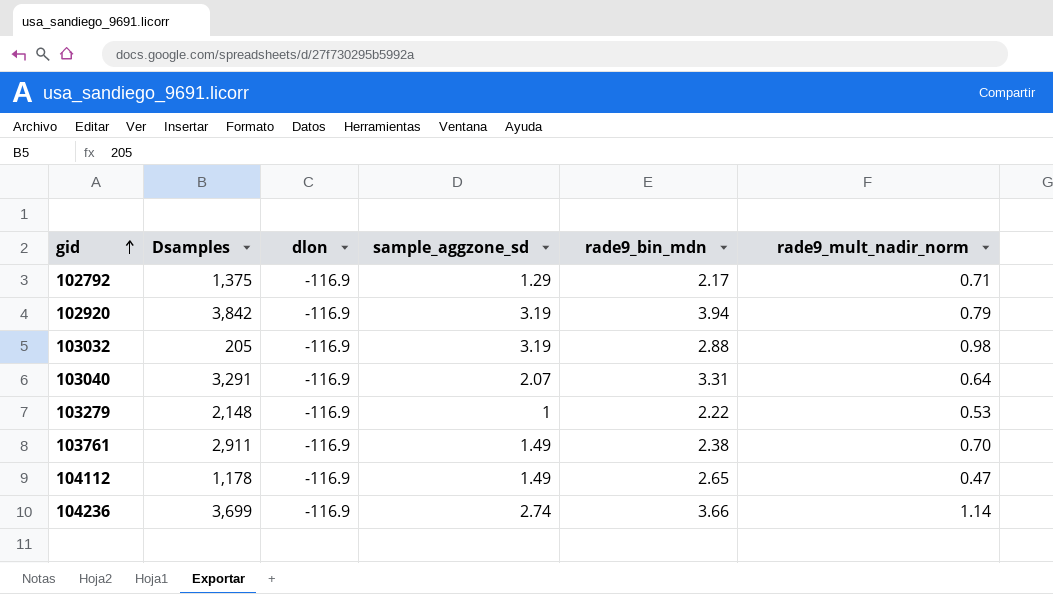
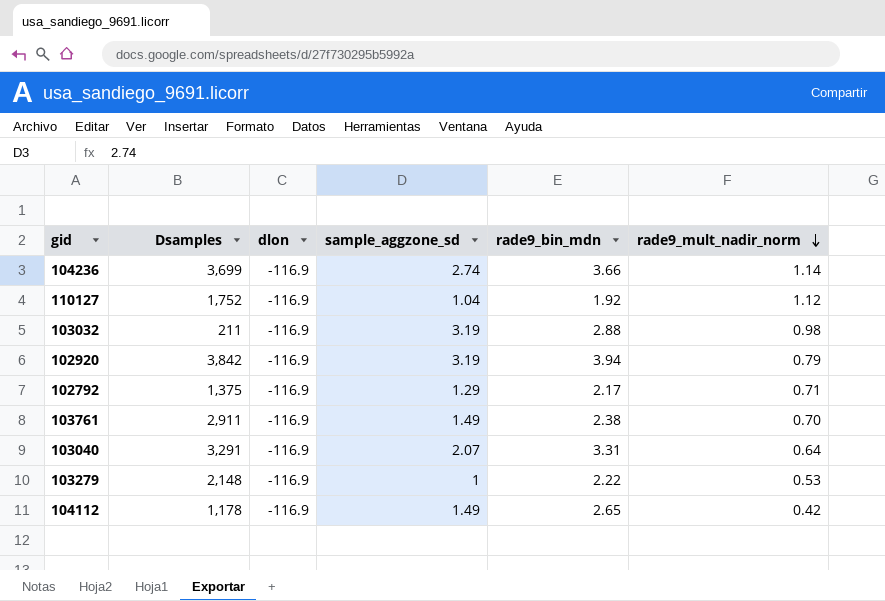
row order: gid ascending -> rade9_mult_nadir_norm descending
row 110127: none -> 1,752 | -116.9 | 1.04 | 1.92 | 1.12
103032 | Dsamples: 205 -> 211
104112 | rade9_mult_nadir_norm: 0.47 -> 0.42

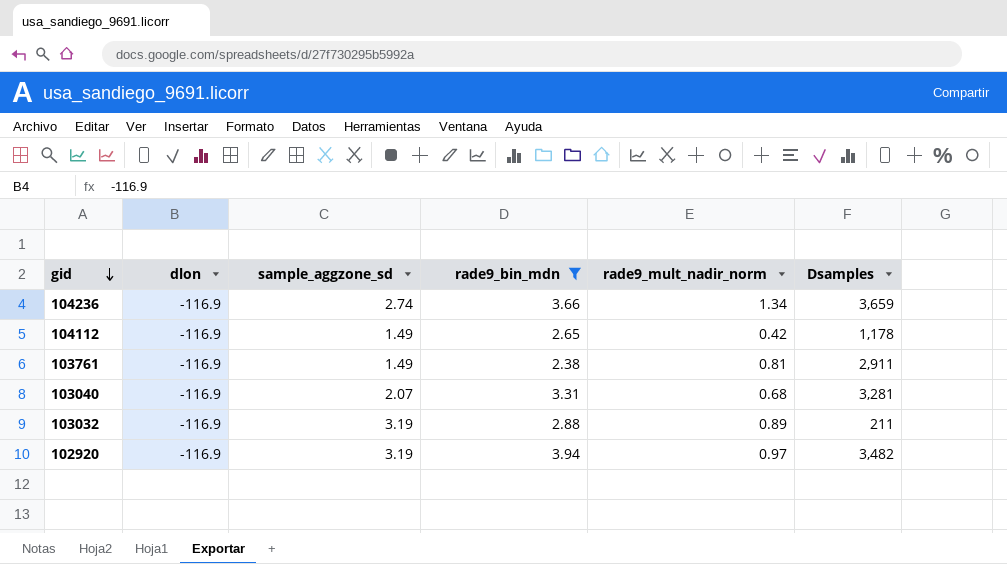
filter: none -> rade9_bin_mdn >= 2.38
row order: rade9_mult_nadir_norm descending -> gid descending
column Dsamples | position: 2 -> 6
104236 | rade9_mult_nadir_norm: 1.14 -> 1.34
104236 | Dsamples: 3,699 -> 3,659
103761 | rade9_mult_nadir_norm: 0.70 -> 0.81
103040 | rade9_mult_nadir_norm: 0.64 -> 0.68
103040 | Dsamples: 3,291 -> 3,281
103032 | rade9_mult_nadir_norm: 0.98 -> 0.89
102920 | rade9_mult_nadir_norm: 0.79 -> 0.97
102920 | Dsamples: 3,842 -> 3,482

